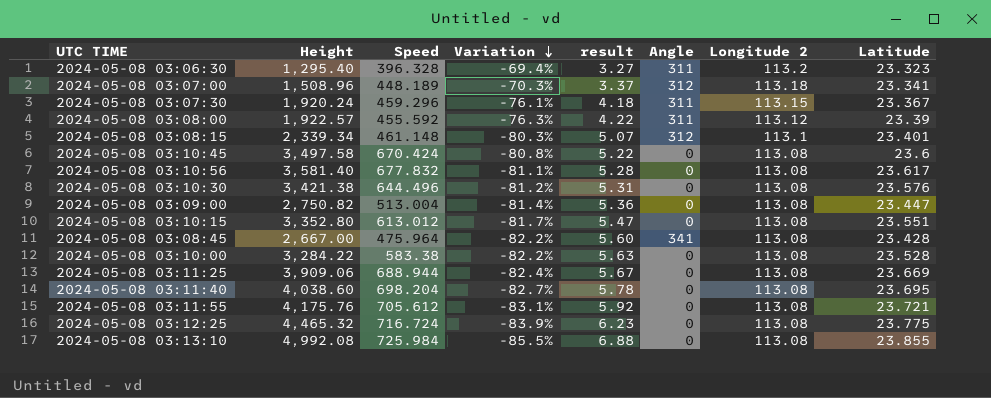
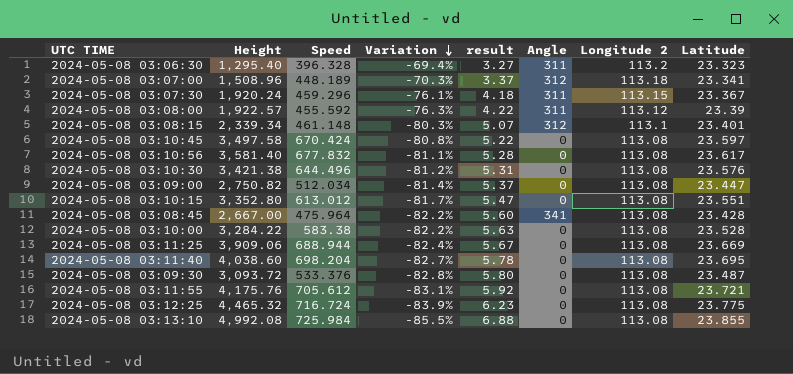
2024-05-08 03:10:45 | Latitude: 23.6 -> 23.597
2024-05-08 03:09:00 | Speed: 513.004 -> 512.034
2024-05-08 03:09:00 | result: 5.36 -> 5.37
row 2024-05-08 03:09:30: none -> 3,093.72 | 533.376 | -82.8% | 5.80 | 0 | 113.08 | 23.487

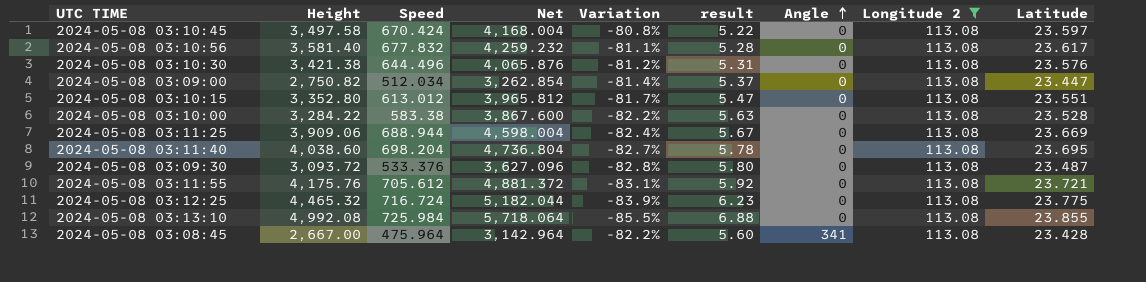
filter: none -> Longitude 2 = 113.08
row order: Variation descending -> Angle ascending
column Net | formula: none -> [Height] + [Speed]

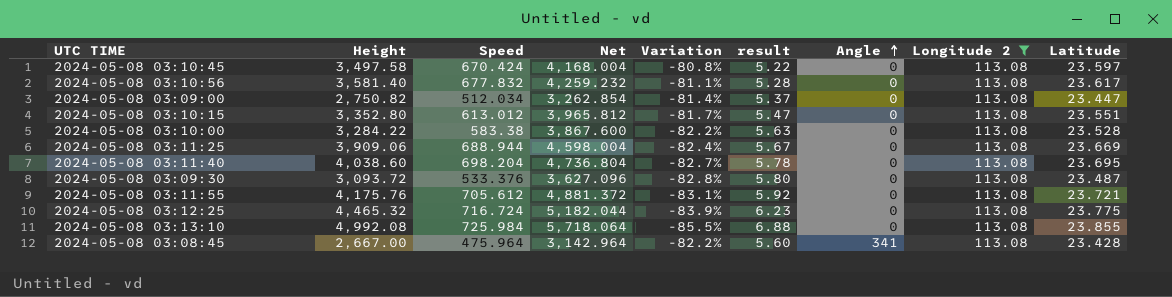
row 2024-05-08 03:10:30: 3,421.38 | 644.496 | 4,065.876 | -81.2% | 5.31 | 0 | 113.08 | 23.576 -> none

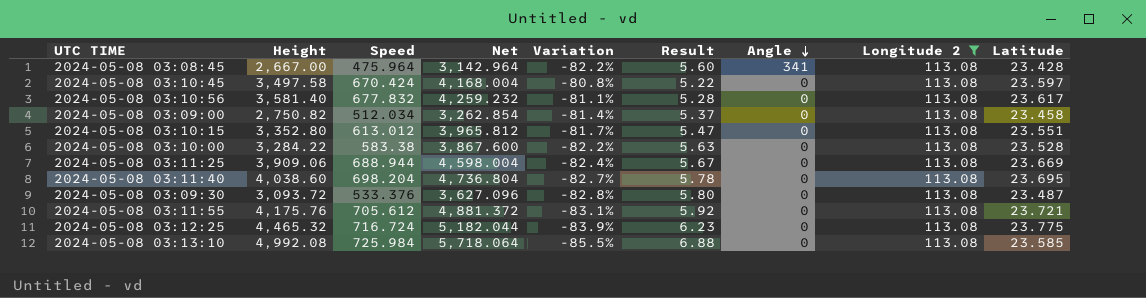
row order: Angle ascending -> Angle descending
column name: result -> Result
2024-05-08 03:09:00 | Latitude: 23.447 -> 23.458
2024-05-08 03:13:10 | Latitude: 23.855 -> 23.585

